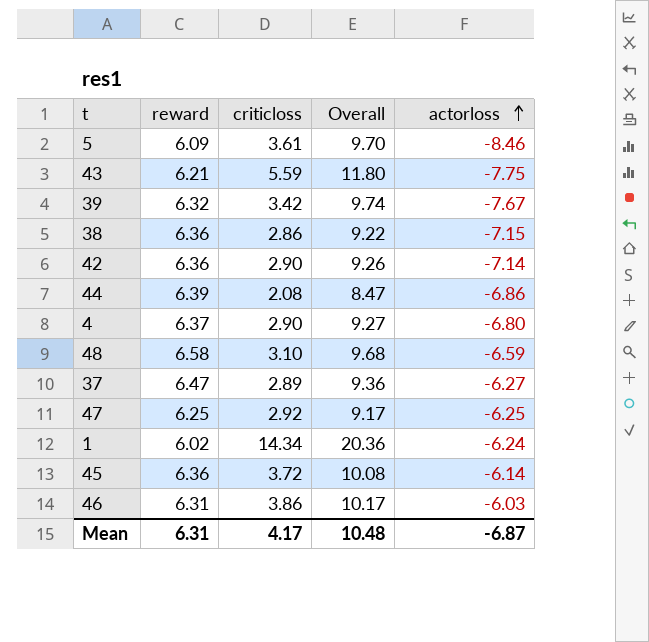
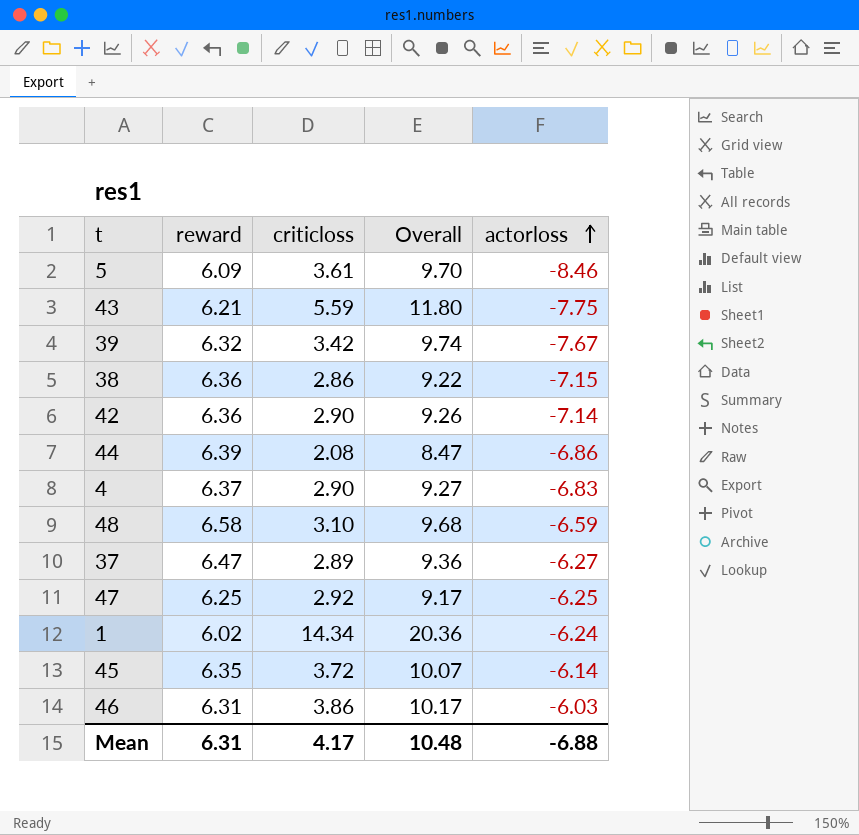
4 | actorloss: -6.80 -> -6.83
45 | reward: 6.36 -> 6.35
45 | Overall: 10.08 -> 10.07
Mean | actorloss: -6.87 -> -6.88

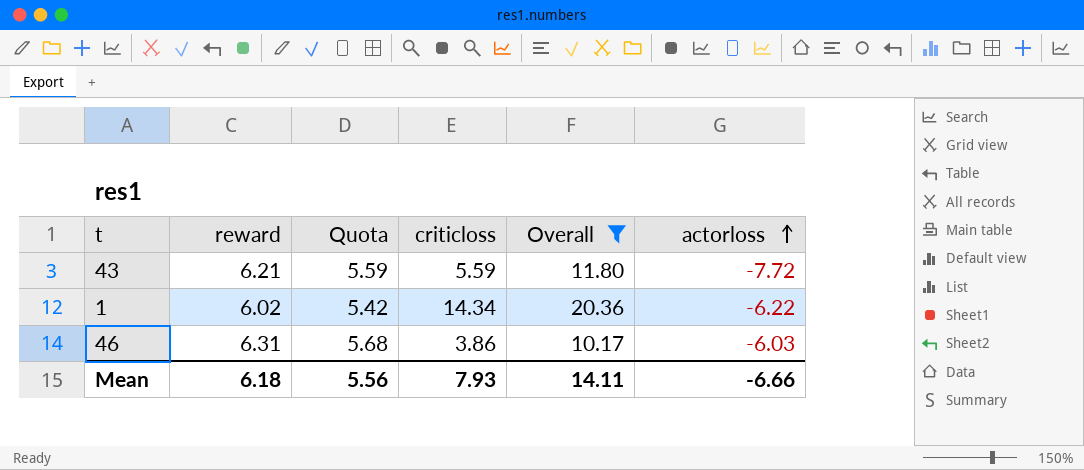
filter: none -> Overall >= 10.17
column Quota | formula: none -> [reward] * 0.9
43 | actorloss: -7.75 -> -7.72
1 | actorloss: -6.24 -> -6.22
Mean | reward: 6.31 -> 6.18
Mean | criticloss: 4.17 -> 7.93
Mean | Overall: 10.48 -> 14.11
Mean | actorloss: -6.88 -> -6.66

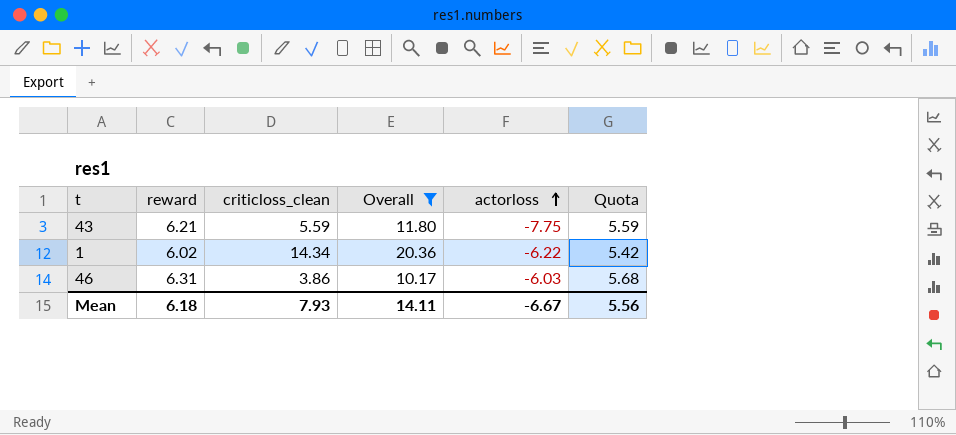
column name: criticloss -> criticloss_clean
column Quota | position: 3 -> 6
43 | actorloss: -7.72 -> -7.75
Mean | actorloss: -6.66 -> -6.67

